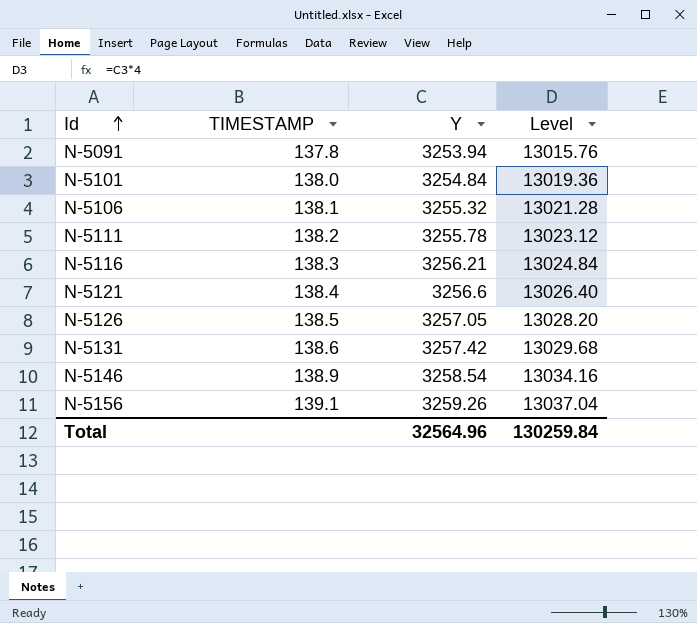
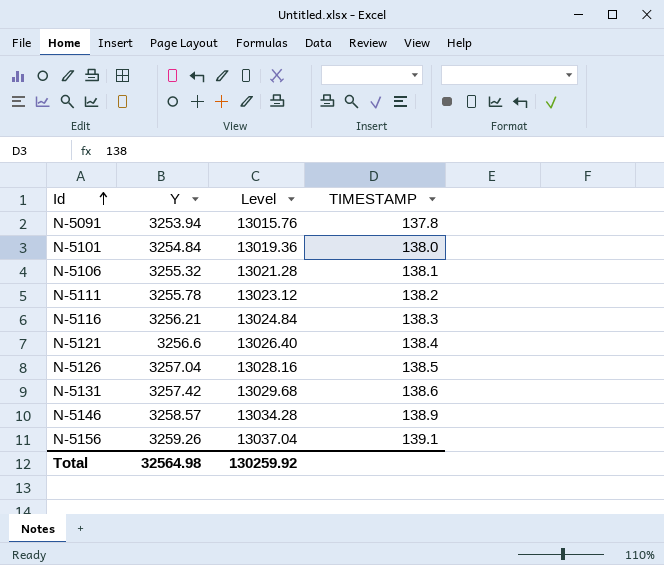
column TIMESTAMP | position: 2 -> 4
N-5126 | Y: 3257.05 -> 3257.04
N-5126 | Level: 13028.20 -> 13028.16
N-5146 | Y: 3258.54 -> 3258.57
N-5146 | Level: 13034.16 -> 13034.28
Total | Y: 32564.96 -> 32564.98
Total | Level: 130259.84 -> 130259.92

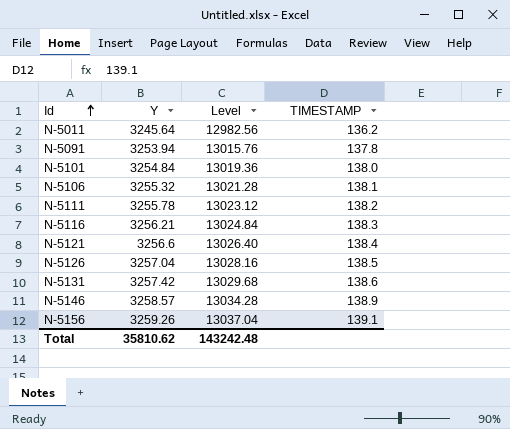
row N-5011: none -> 3245.64 | 12982.56 | 136.2
Total | Y: 32564.98 -> 35810.62
Total | Level: 130259.92 -> 143242.48

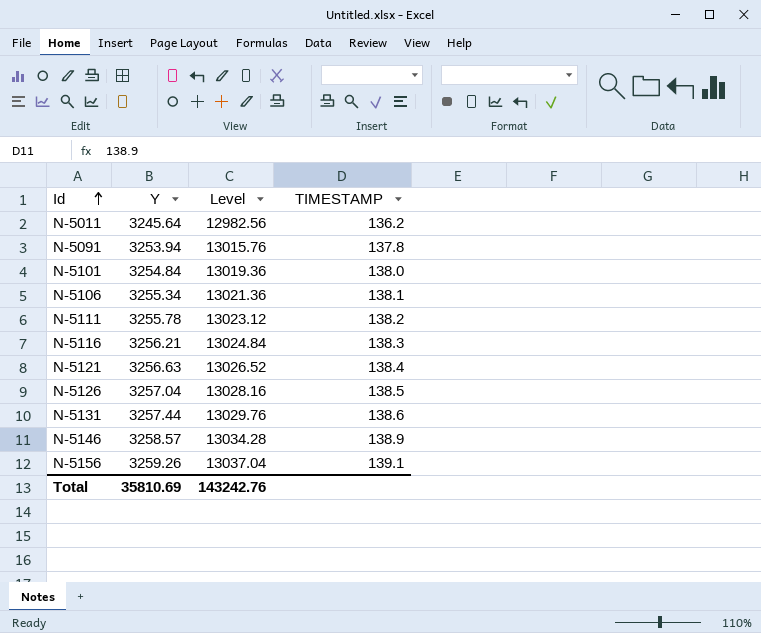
N-5106 | Y: 3255.32 -> 3255.34
N-5106 | Level: 13021.28 -> 13021.36
N-5121 | Y: 3256.6 -> 3256.63
N-5121 | Level: 13026.40 -> 13026.52
N-5131 | Y: 3257.42 -> 3257.44
N-5131 | Level: 13029.68 -> 13029.76
Total | Y: 35810.62 -> 35810.69
Total | Level: 143242.48 -> 143242.76

